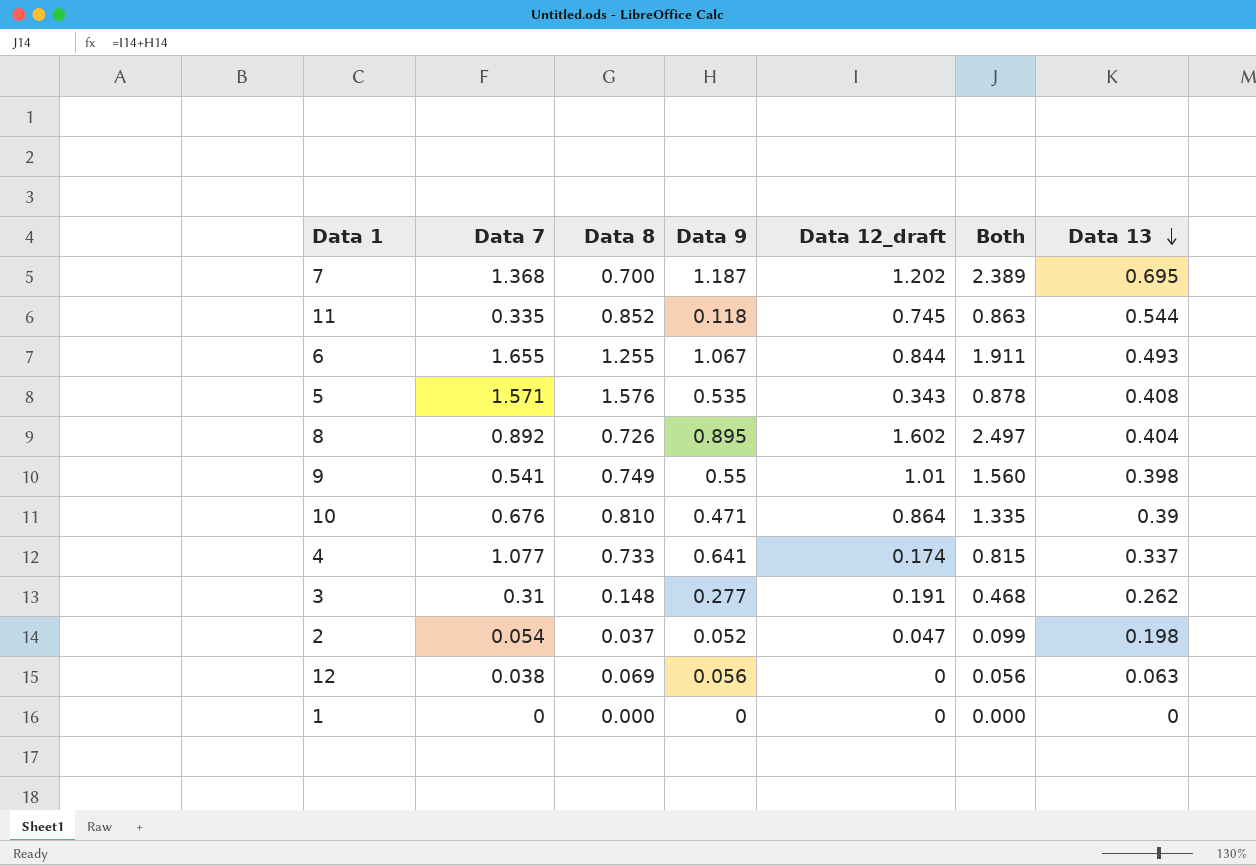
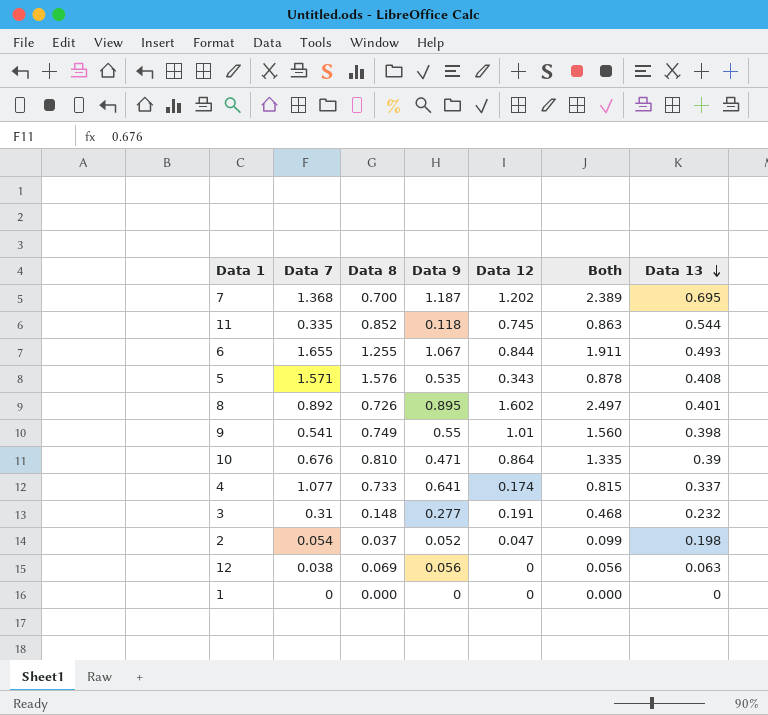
column name: Data 12_draft -> Data 12
8 | Data 13: 0.404 -> 0.401
3 | Data 13: 0.262 -> 0.232

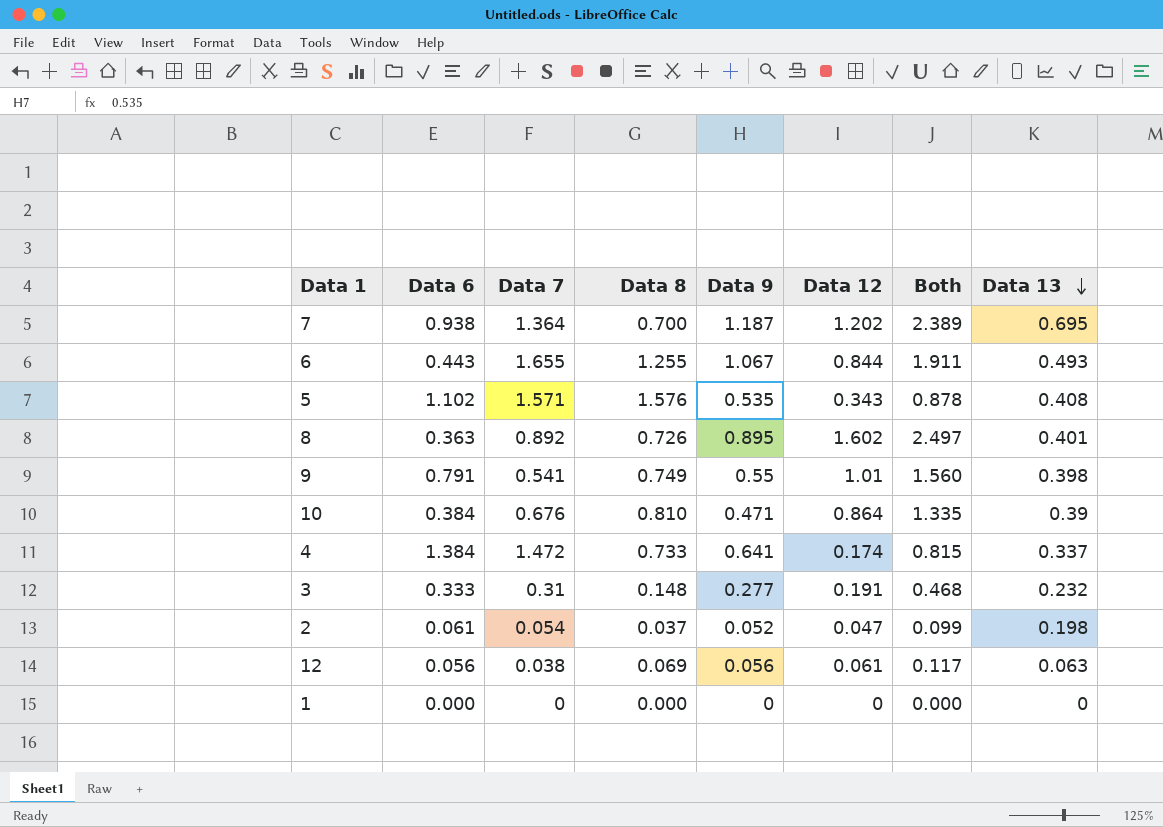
column Data 6 | position: none -> 2
row 11: 0.335 | 0.852 | 0.118 | 0.745 | 0.863 | 0.544 -> none
7 | Data 7: 1.368 -> 1.364
4 | Data 7: 1.077 -> 1.472
12 | Data 12: 0 -> 0.061
12 | Both: 0.056 -> 0.117

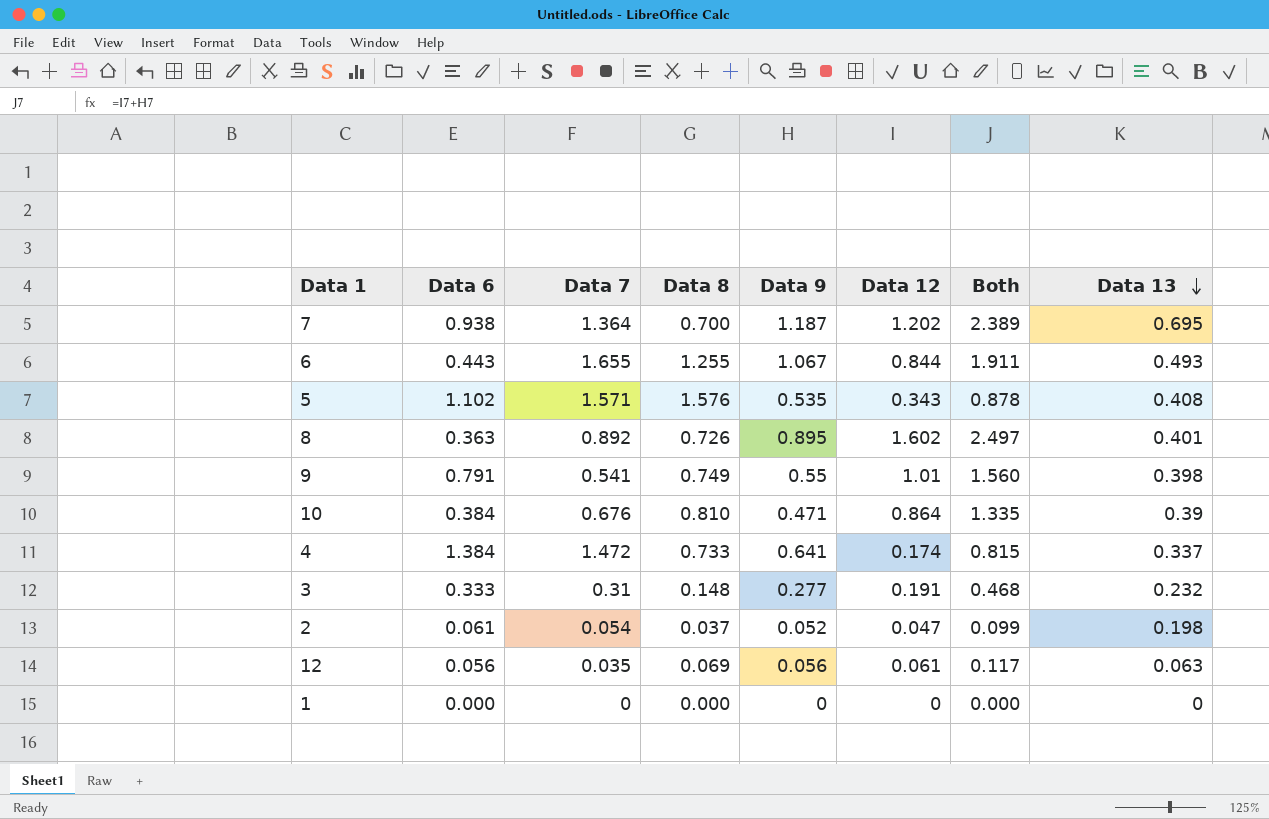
12 | Data 7: 0.038 -> 0.035

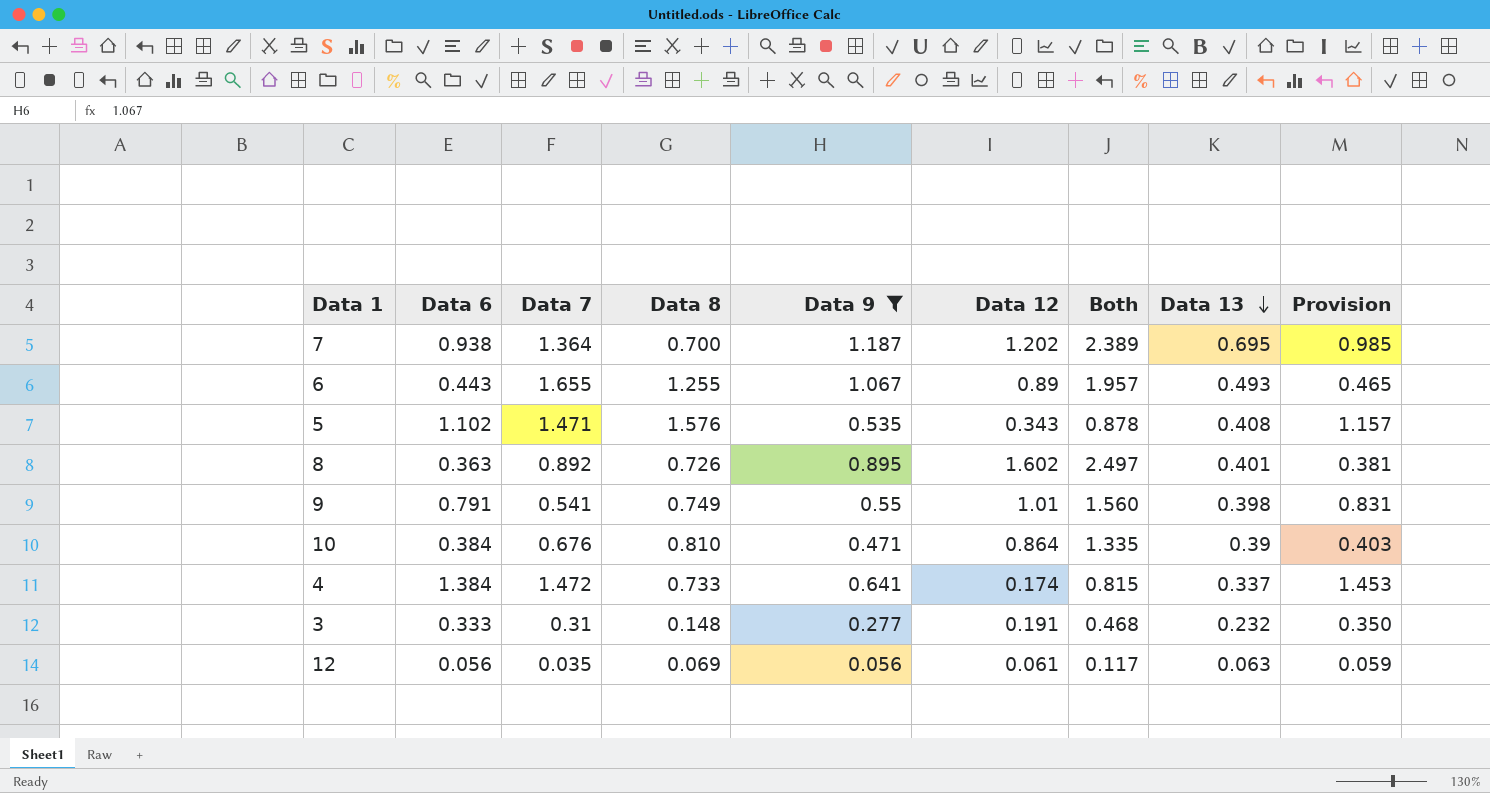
filter: none -> Data 9 >= 0.056
column Provision | formula: none -> [Data 6] * 1.05
6 | Data 12: 0.844 -> 0.89
6 | Both: 1.911 -> 1.957
5 | Data 7: 1.571 -> 1.471

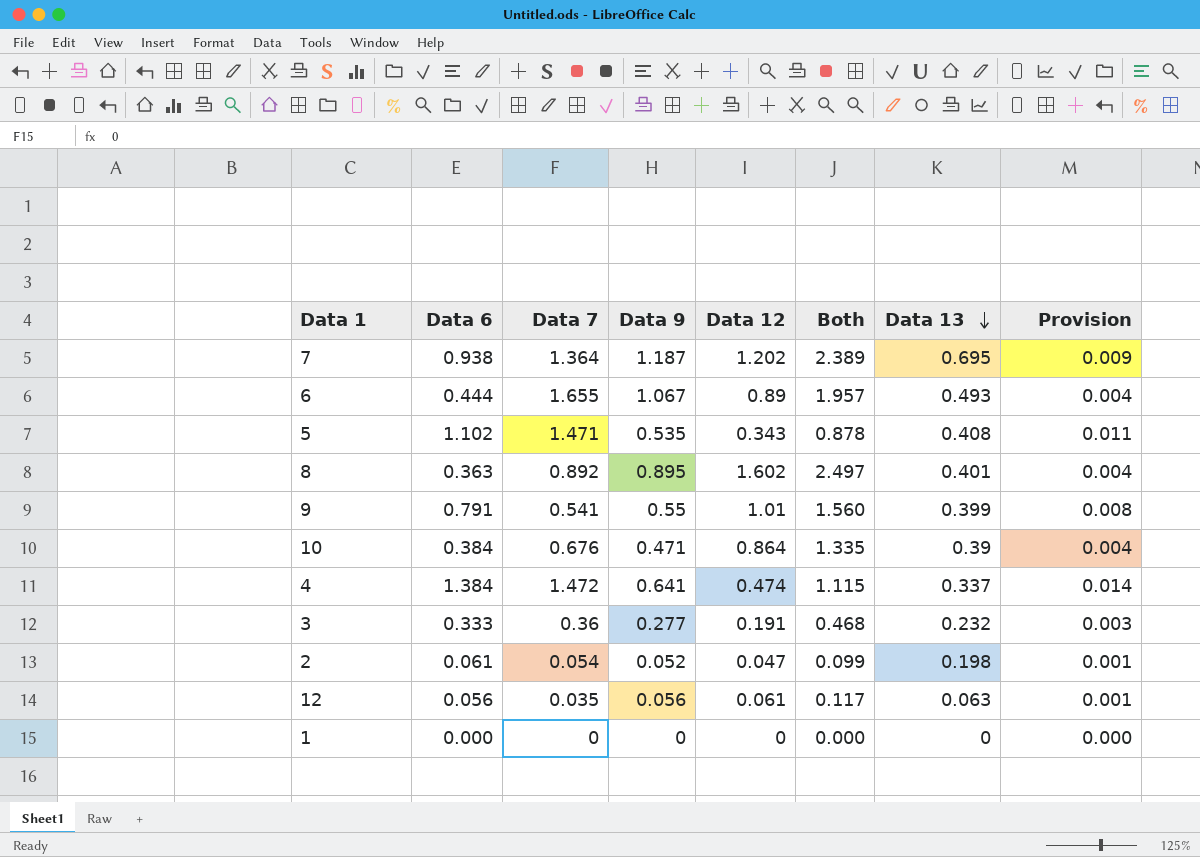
filter: Data 9 >= 0.056 -> none
column Data 8 | position: 4 -> none
column Provision | formula: [Data 6] * 1.05 -> [Data 6] * 0.01
6 | Data 6: 0.443 -> 0.444
9 | Data 13: 0.398 -> 0.399
4 | Data 12: 0.174 -> 0.474
4 | Both: 0.815 -> 1.115
3 | Data 7: 0.31 -> 0.36

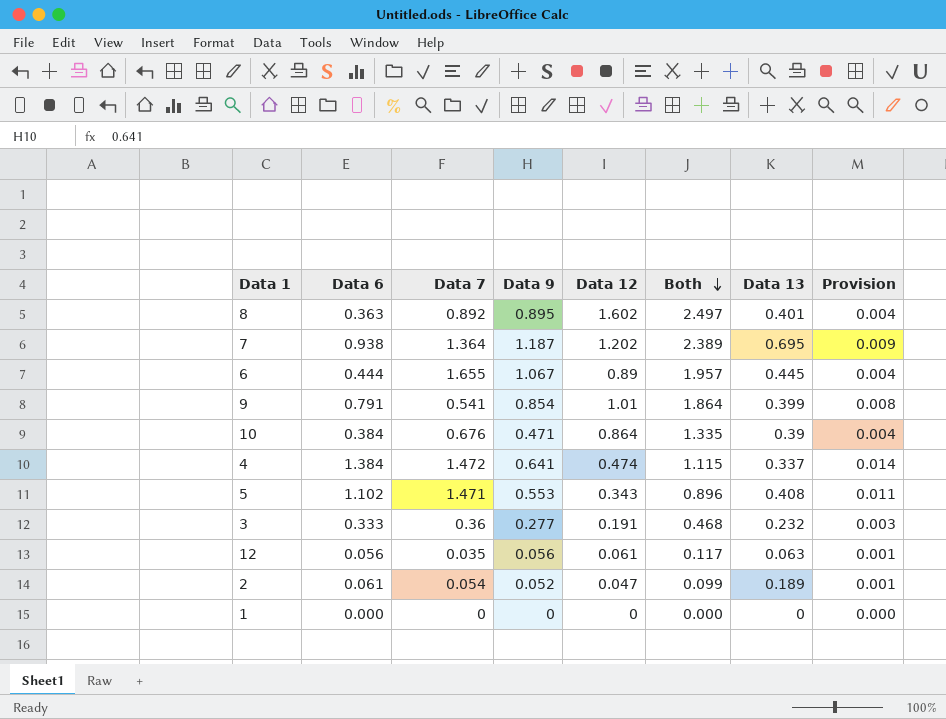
row order: Data 13 descending -> Both descending
6 | Data 13: 0.493 -> 0.445
9 | Data 9: 0.55 -> 0.854
9 | Both: 1.560 -> 1.864
5 | Data 9: 0.535 -> 0.553
5 | Both: 0.878 -> 0.896
2 | Data 13: 0.198 -> 0.189

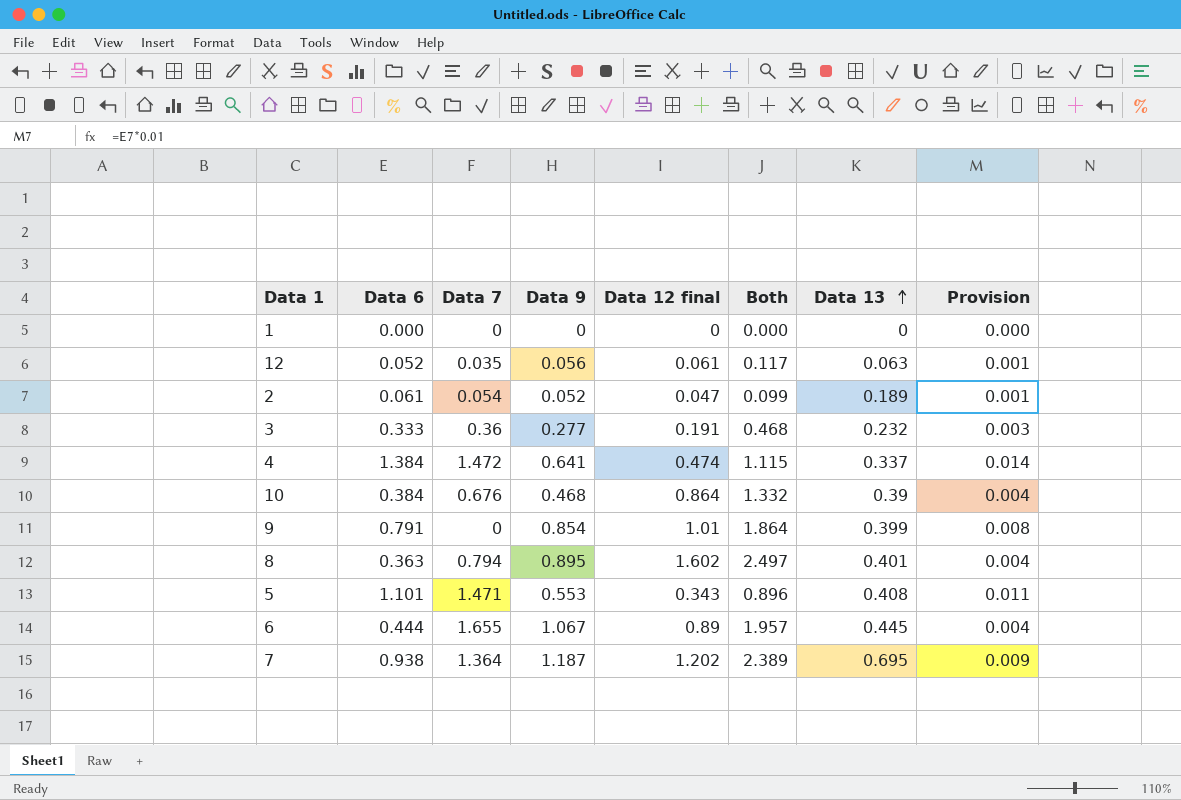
row order: Both descending -> Data 13 ascending
column name: Data 12 -> Data 12 final
12 | Data 6: 0.056 -> 0.052
10 | Data 9: 0.471 -> 0.468
10 | Both: 1.335 -> 1.332
9 | Data 7: 0.541 -> 0
8 | Data 7: 0.892 -> 0.794
5 | Data 6: 1.102 -> 1.101

